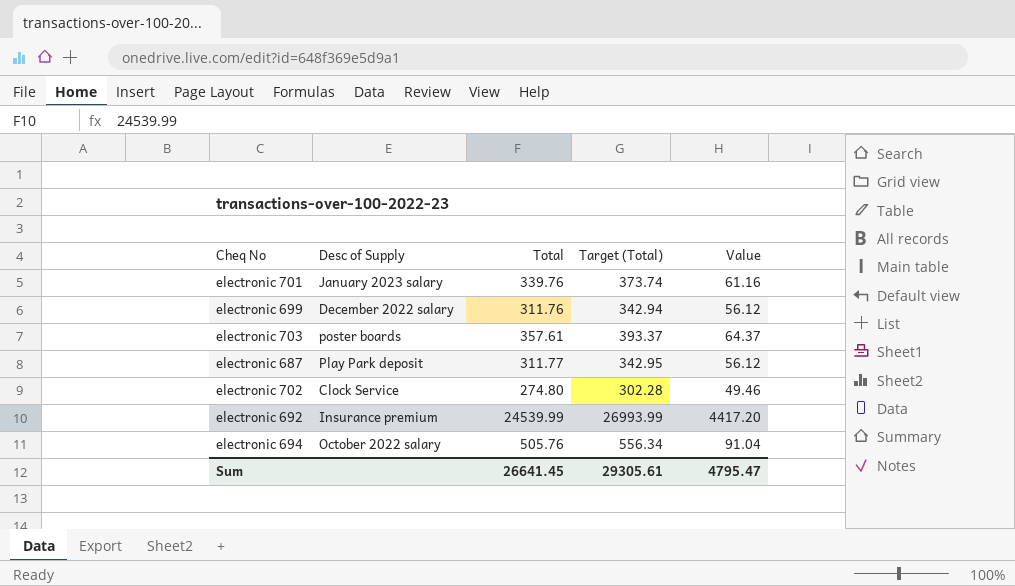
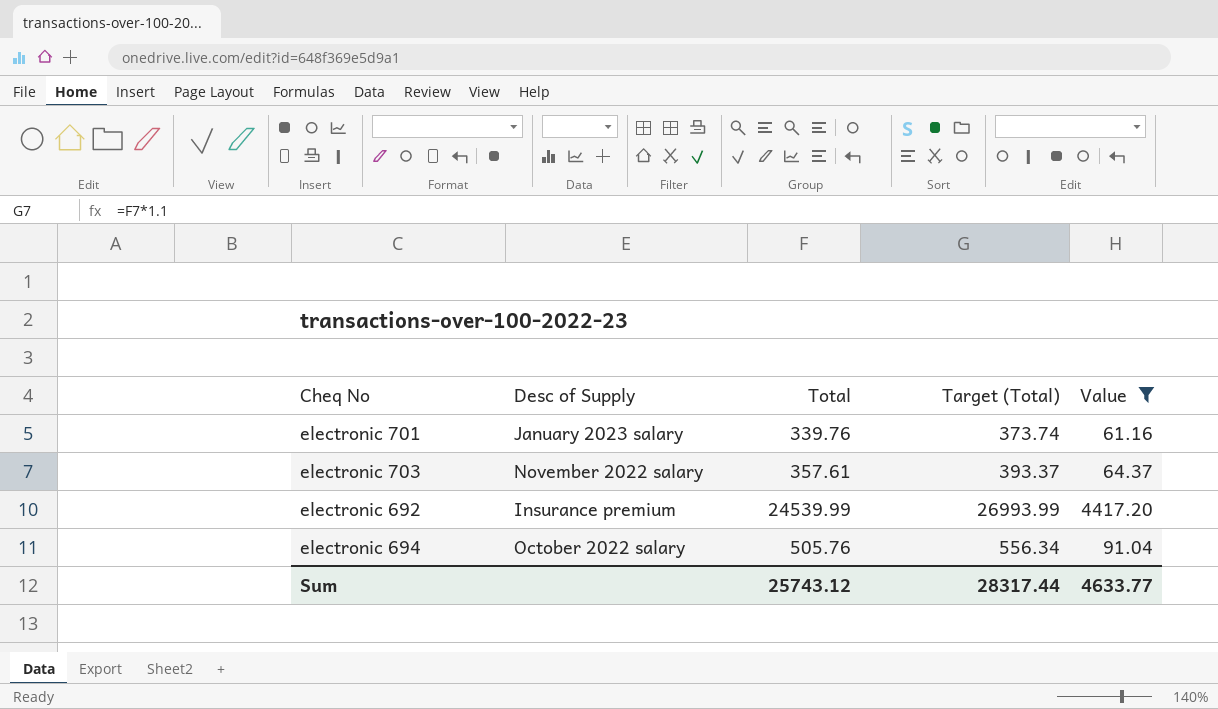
filter: none -> Value >= 61.16
electronic 703 | Desc of Supply: poster boards -> November 2022 salary
Sum | Total: 26641.45 -> 25743.12
Sum | Target (Total): 29305.61 -> 28317.44
Sum | Value: 4795.47 -> 4633.77

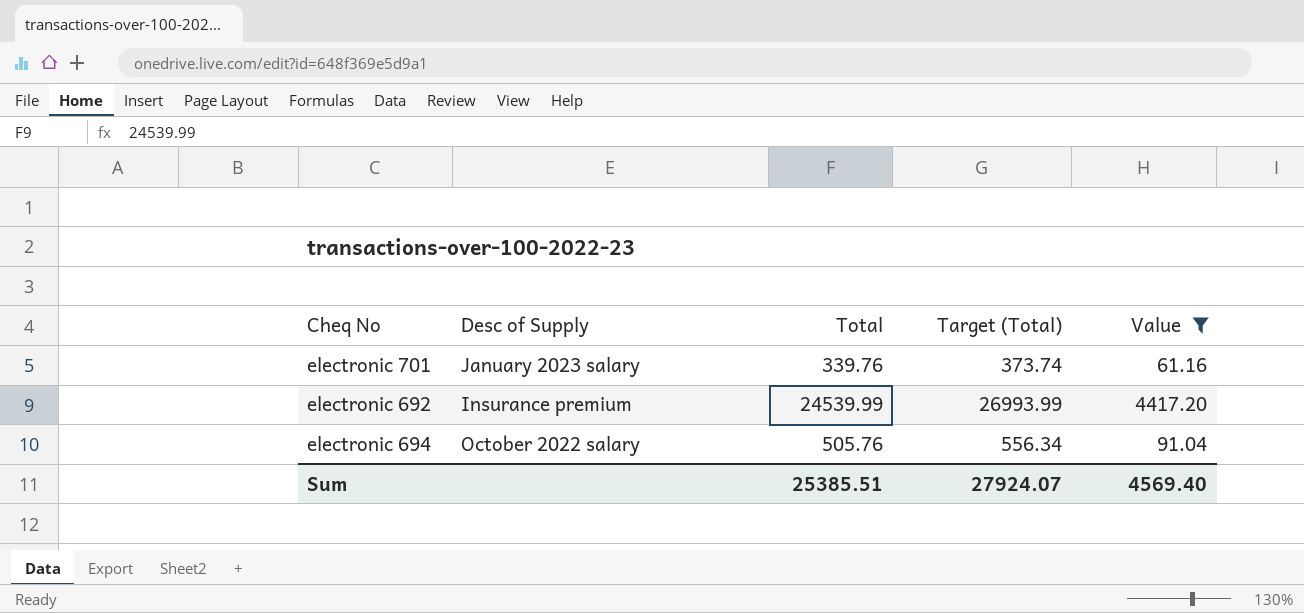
row electronic 703: November 2022 salary | 357.61 | 393.37 | 64.37 -> none
Sum | Total: 25743.12 -> 25385.51
Sum | Target (Total): 28317.44 -> 27924.07
Sum | Value: 4633.77 -> 4569.40

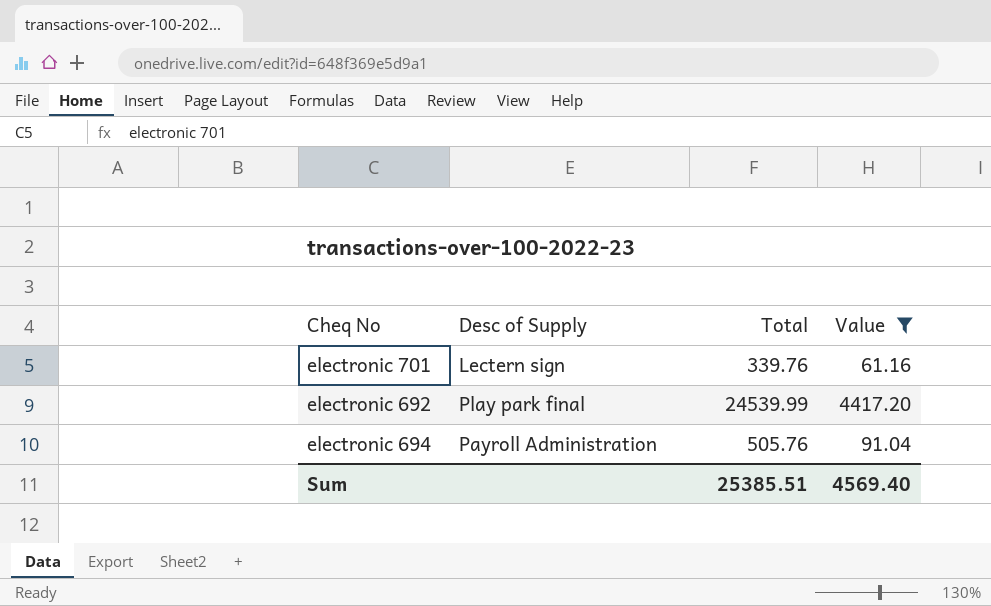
column Target (Total) | formula: [Total] * 1.1 -> none
electronic 701 | Desc of Supply: January 2023 salary -> Lectern sign
electronic 692 | Desc of Supply: Insurance premium -> Play park final
electronic 694 | Desc of Supply: October 2022 salary -> Payroll Administration

